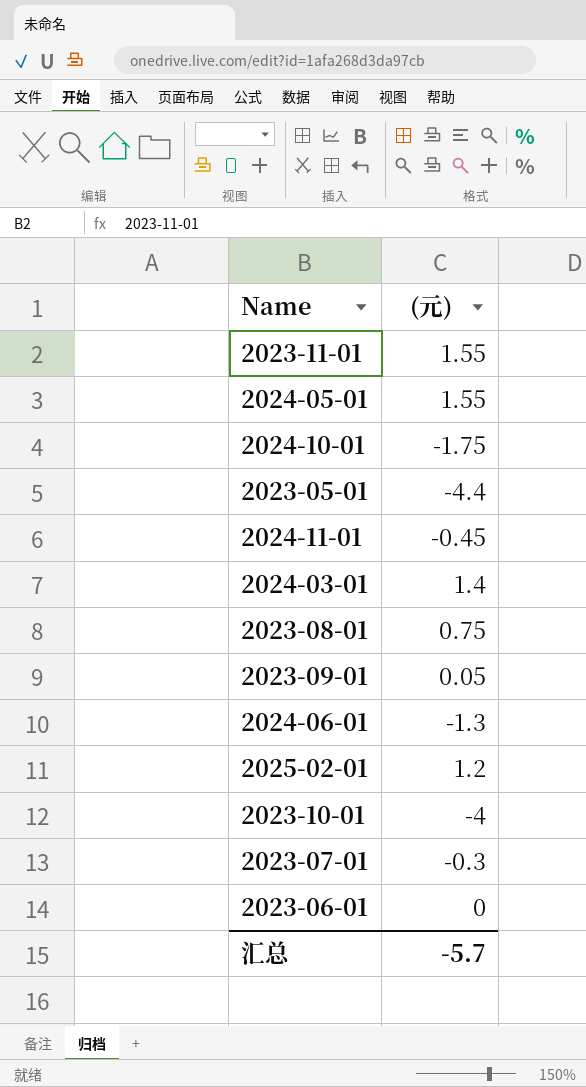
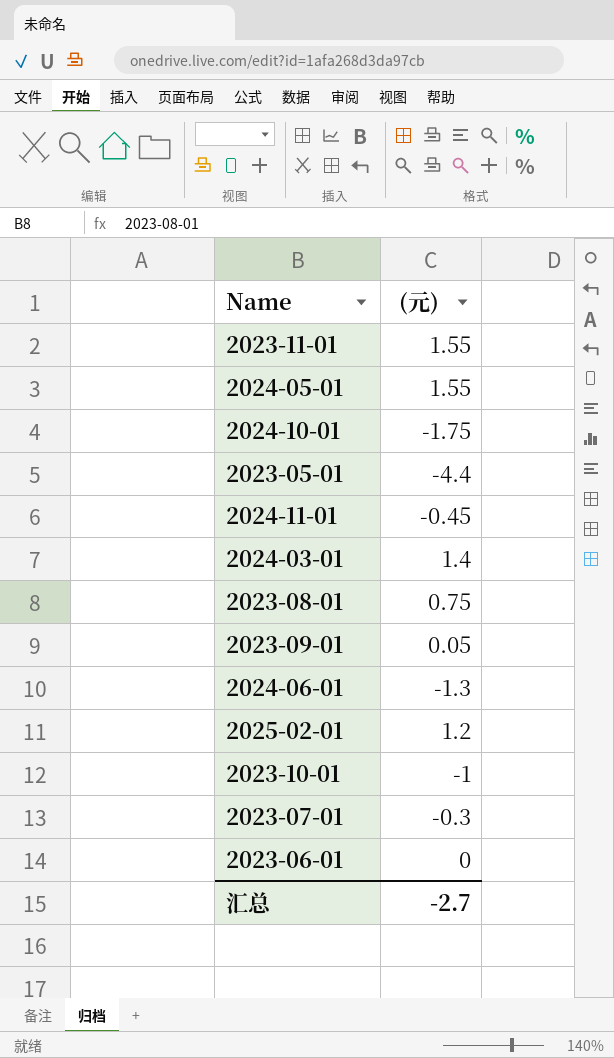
2023-10-01 | (元): -4 -> -1
汇总 | (元): -5.7 -> -2.7

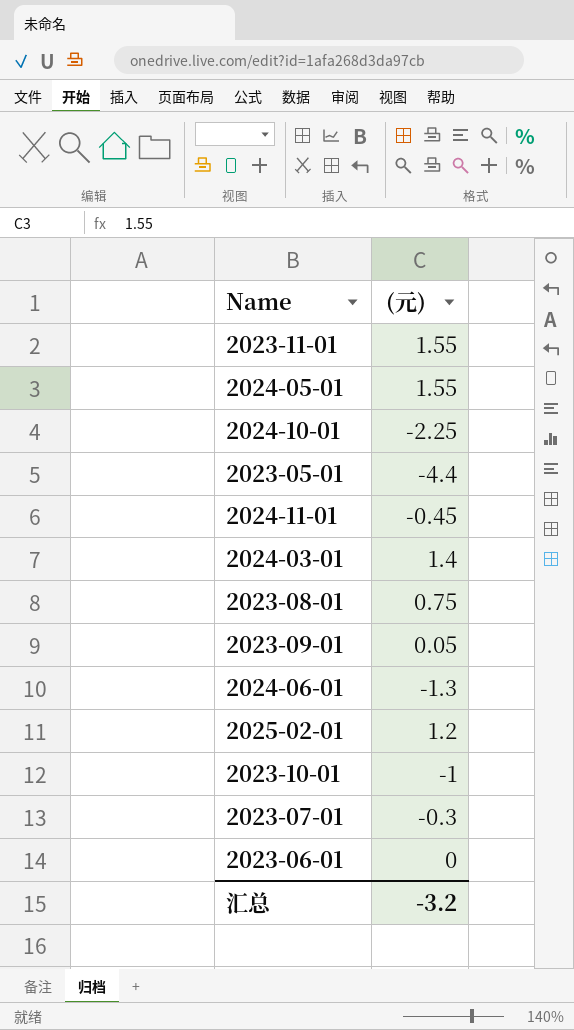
2024-10-01 | (元): -1.75 -> -2.25
汇总 | (元): -2.7 -> -3.2

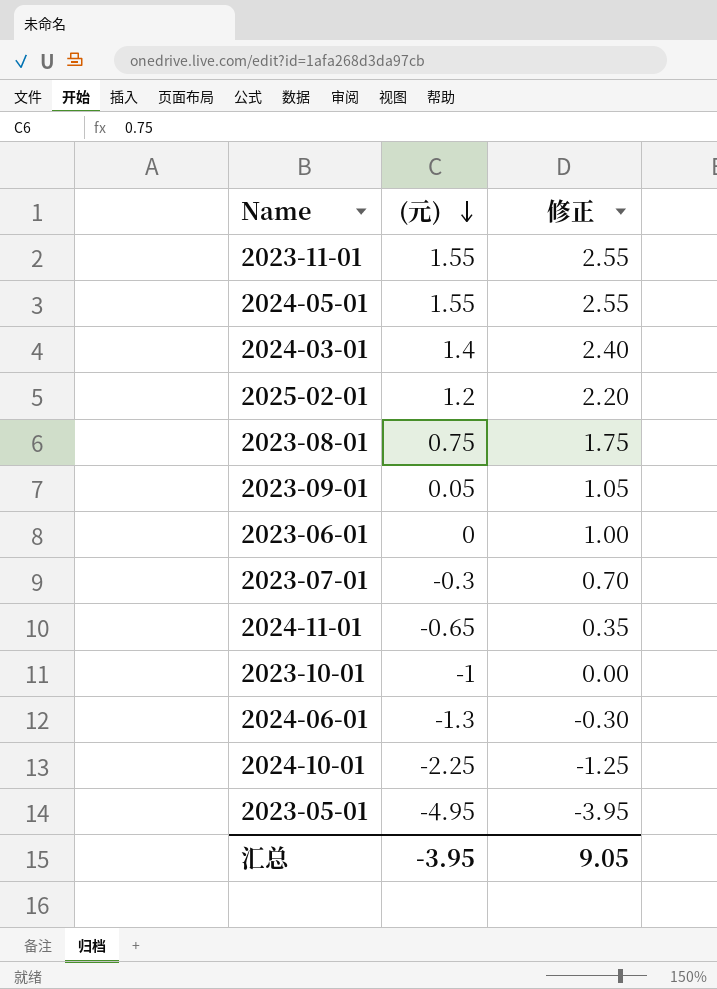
row order: none -> (元) descending
column 修正 | formula: none -> [(元)] + 1
2024-11-01 | (元): -0.45 -> -0.65
2023-05-01 | (元): -4.4 -> -4.95
汇总 | (元): -3.2 -> -3.95

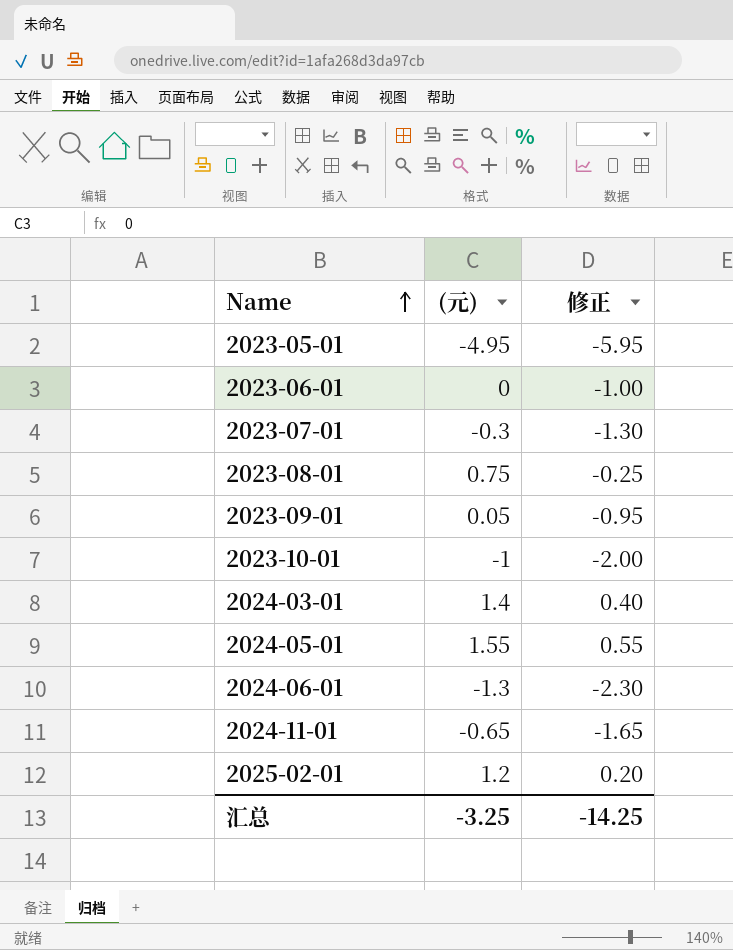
row order: (元) descending -> Name ascending
column 修正 | formula: [(元)] + 1 -> [(元)] - 1
row 2023-11-01: 1.55 | 2.55 -> none
row 2024-10-01: -2.25 | -1.25 -> none
汇总 | (元): -3.95 -> -3.25
汇总 | 修正: 9.05 -> -14.25

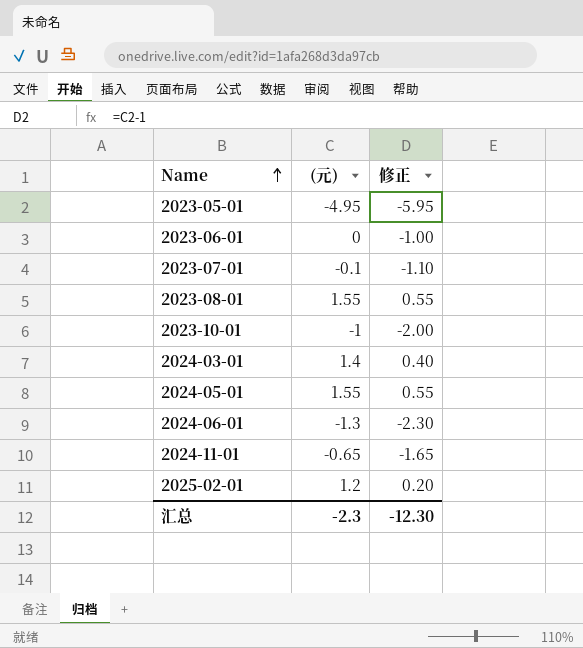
row 2023-09-01: 0.05 | -0.95 -> none
2023-07-01 | (元): -0.3 -> -0.1
2023-07-01 | 修正: -1.30 -> -1.10
2023-08-01 | (元): 0.75 -> 1.55
2023-08-01 | 修正: -0.25 -> 0.55
汇总 | (元): -3.25 -> -2.3
汇总 | 修正: -14.25 -> -12.30

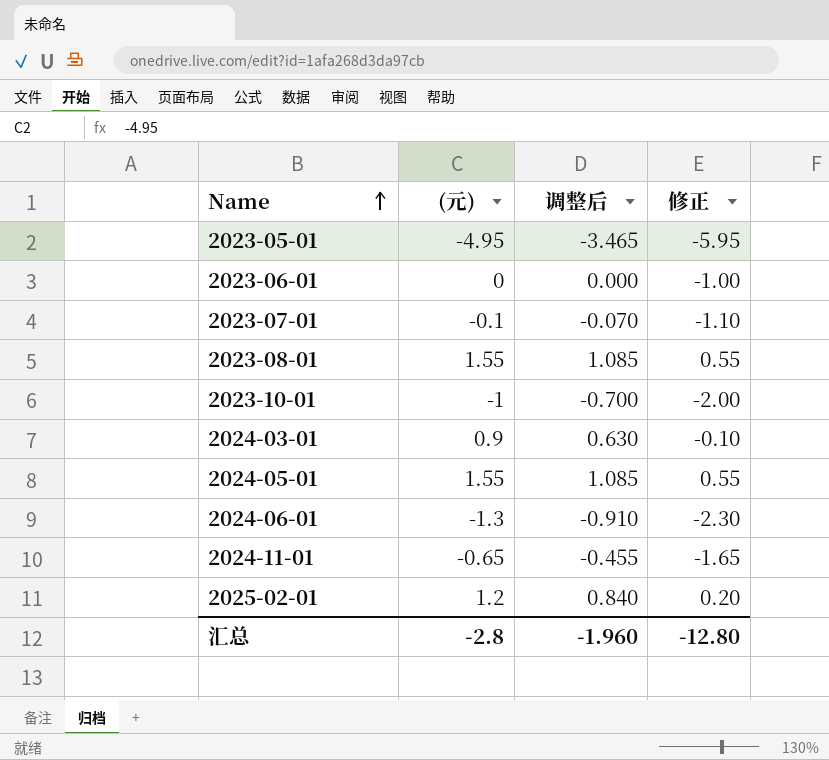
column 调整后 | formula: none -> [(元)] * 0.7
2024-03-01 | (元): 1.4 -> 0.9
2024-03-01 | 修正: 0.40 -> -0.10
汇总 | (元): -2.3 -> -2.8
汇总 | 修正: -12.30 -> -12.80

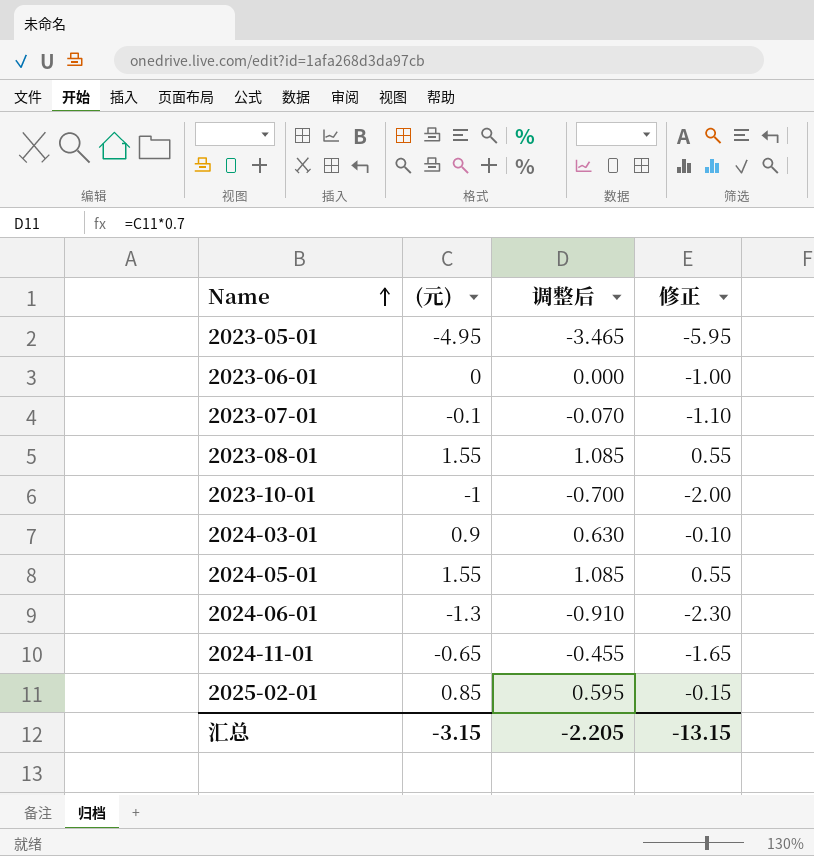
2025-02-01 | (元): 1.2 -> 0.85
2025-02-01 | 调整后: 0.840 -> 0.595
2025-02-01 | 修正: 0.20 -> -0.15
汇总 | (元): -2.8 -> -3.15
汇总 | 调整后: -1.960 -> -2.205
汇总 | 修正: -12.80 -> -13.15

